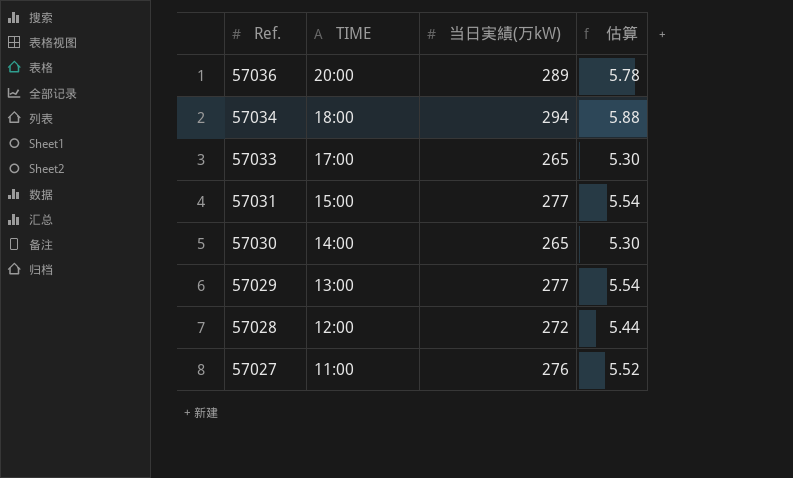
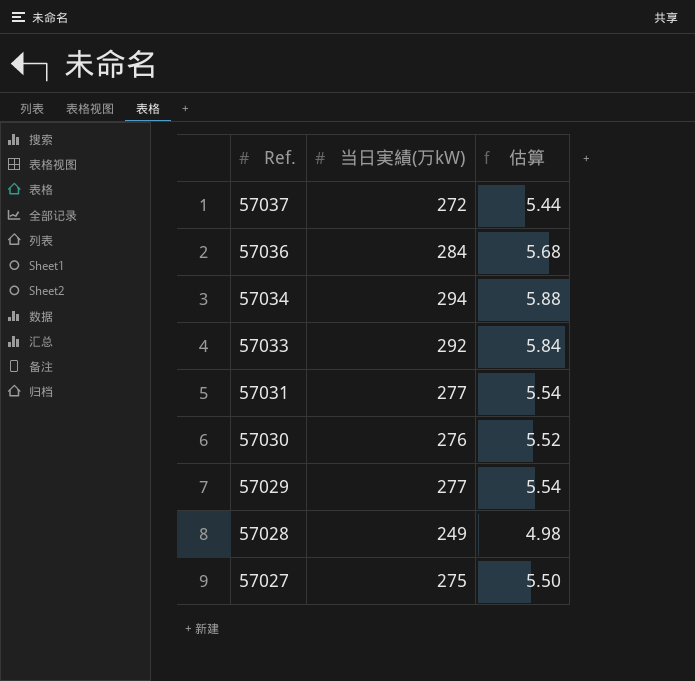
column TIME | position: 2 -> none
row 57037: none -> 272 | 5.44
57036 | 当日実績(万kW): 289 -> 284
57036 | 估算: 5.78 -> 5.68
57033 | 当日実績(万kW): 265 -> 292
57033 | 估算: 5.30 -> 5.84
57030 | 当日実績(万kW): 265 -> 276
57030 | 估算: 5.30 -> 5.52
57028 | 当日実績(万kW): 272 -> 249
57028 | 估算: 5.44 -> 4.98
57027 | 当日実績(万kW): 276 -> 275
57027 | 估算: 5.52 -> 5.50

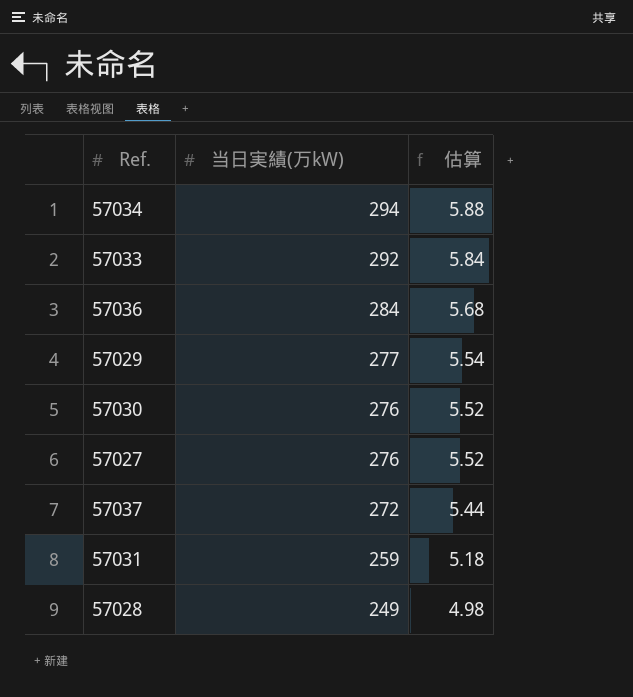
row order: Ref. descending -> 当日実績(万kW) descending
57027 | 当日実績(万kW): 275 -> 276
57027 | 估算: 5.50 -> 5.52
57031 | 当日実績(万kW): 277 -> 259
57031 | 估算: 5.54 -> 5.18

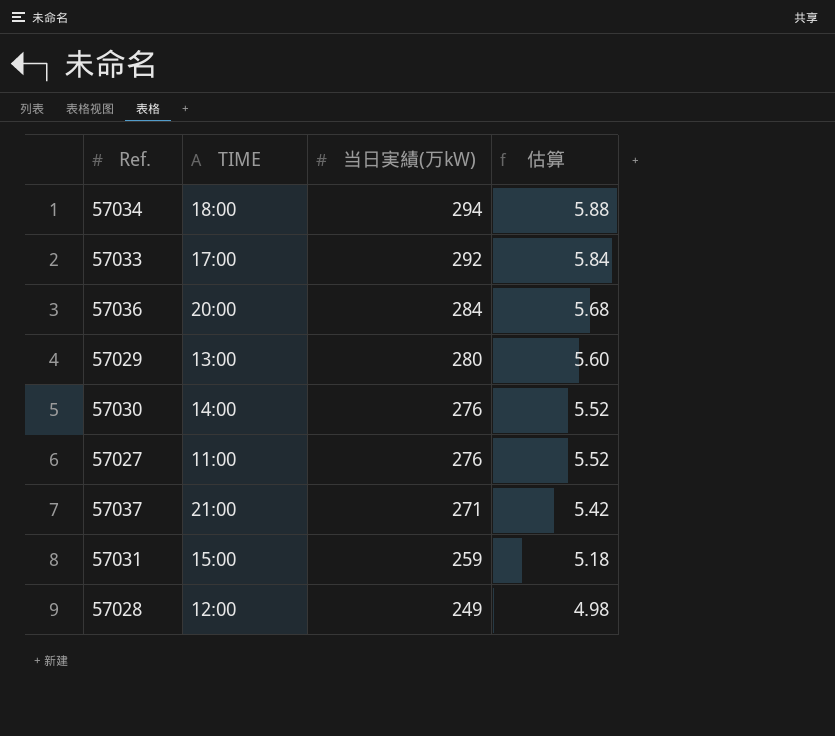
column TIME | position: none -> 2
57029 | 当日実績(万kW): 277 -> 280
57029 | 估算: 5.54 -> 5.60
57037 | 当日実績(万kW): 272 -> 271
57037 | 估算: 5.44 -> 5.42

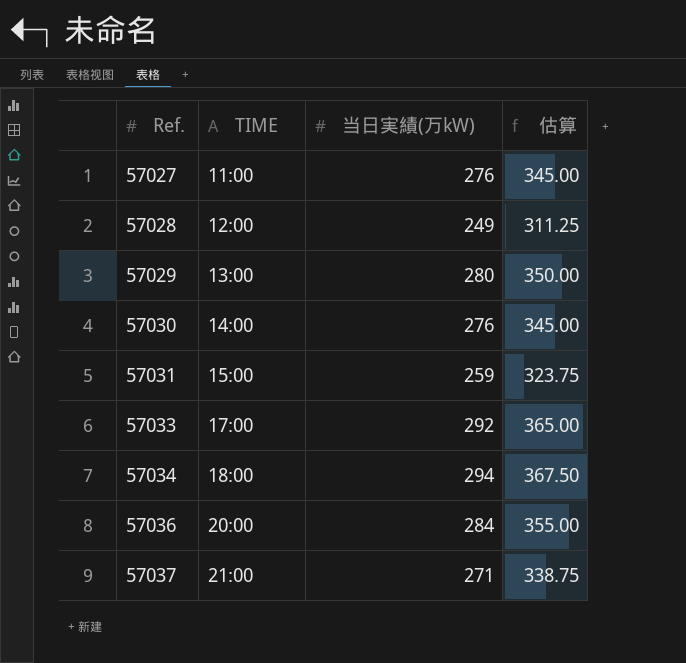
row order: 当日実績(万kW) descending -> Ref. ascending
column 估算 | formula: [当日実績(万kW)] * 0.02 -> [当日実績(万kW)] * 1.25

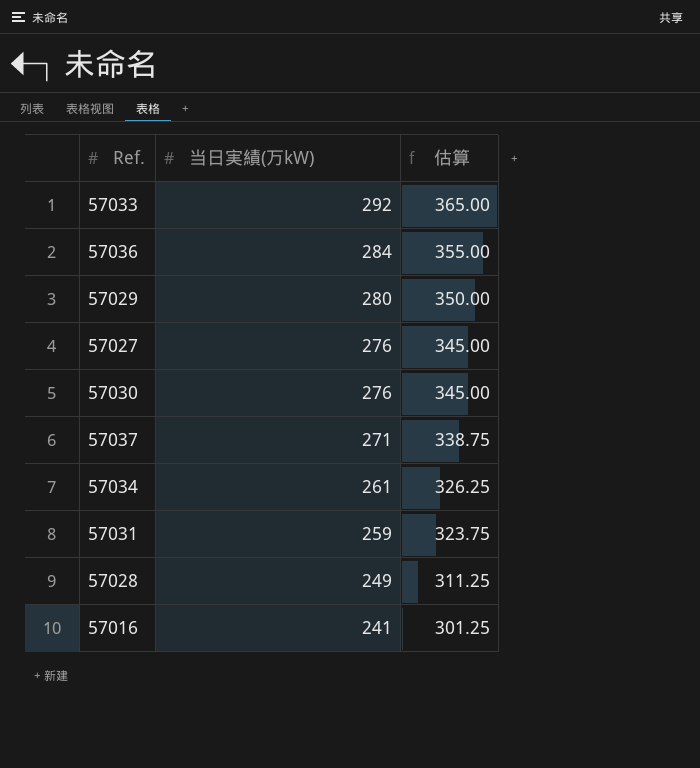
row order: Ref. ascending -> 当日実績(万kW) descending
column TIME | position: 2 -> none
57034 | 当日実績(万kW): 294 -> 261
57034 | 估算: 367.50 -> 326.25
row 57016: none -> 241 | 301.25

